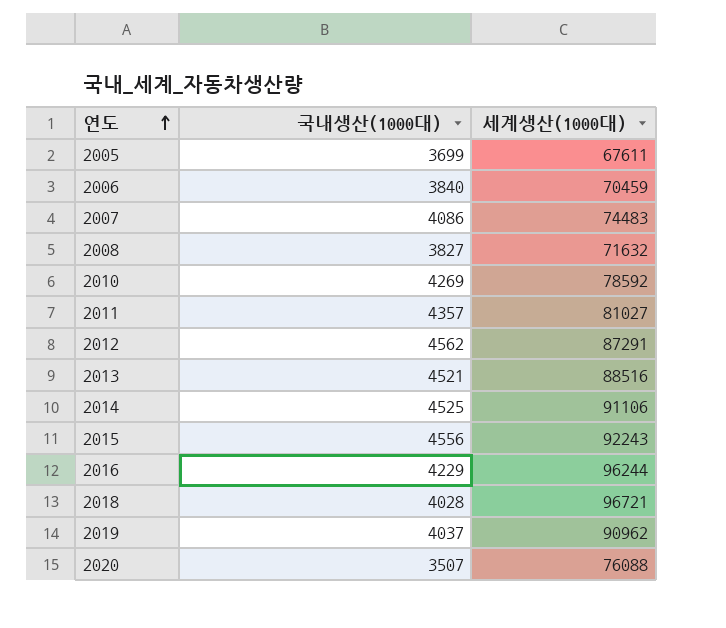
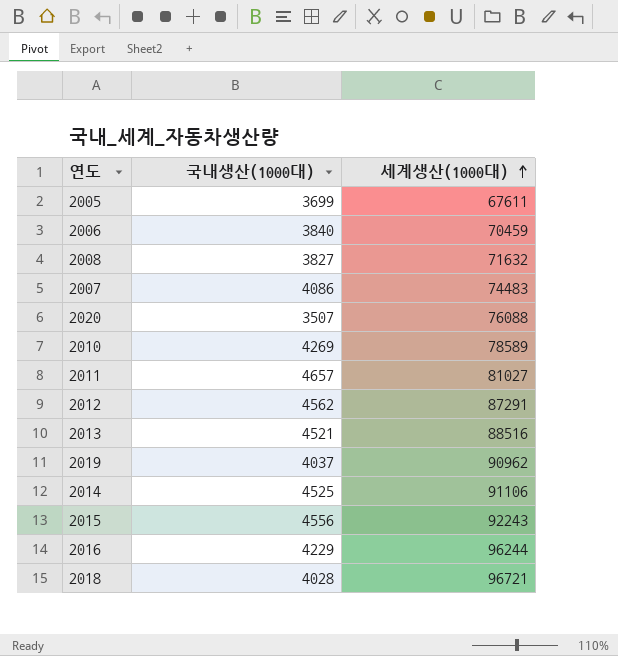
row order: 연도 ascending -> 세계생산(1000대) ascending
2010 | 세계생산(1000대): 78592 -> 78589
2011 | 국내생산(1000대): 4357 -> 4657

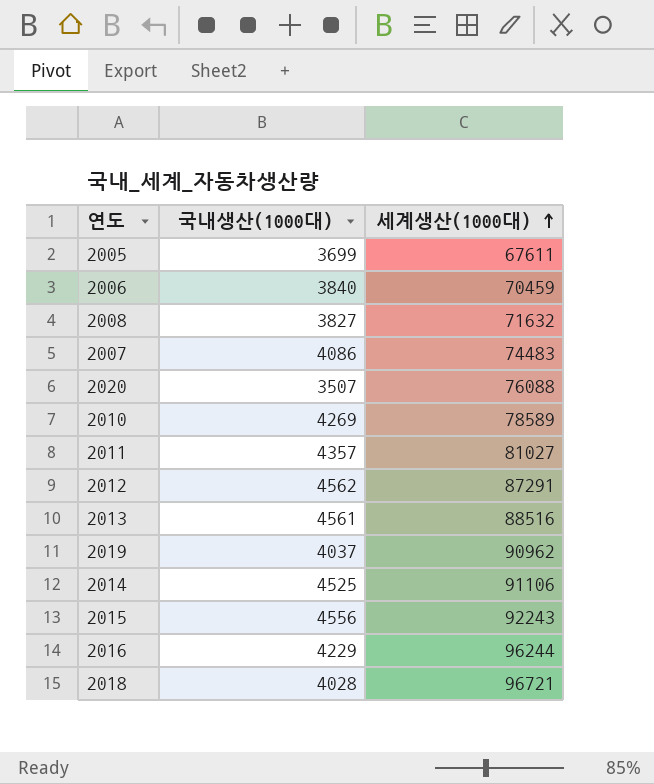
2011 | 국내생산(1000대): 4657 -> 4357
2013 | 국내생산(1000대): 4521 -> 4561

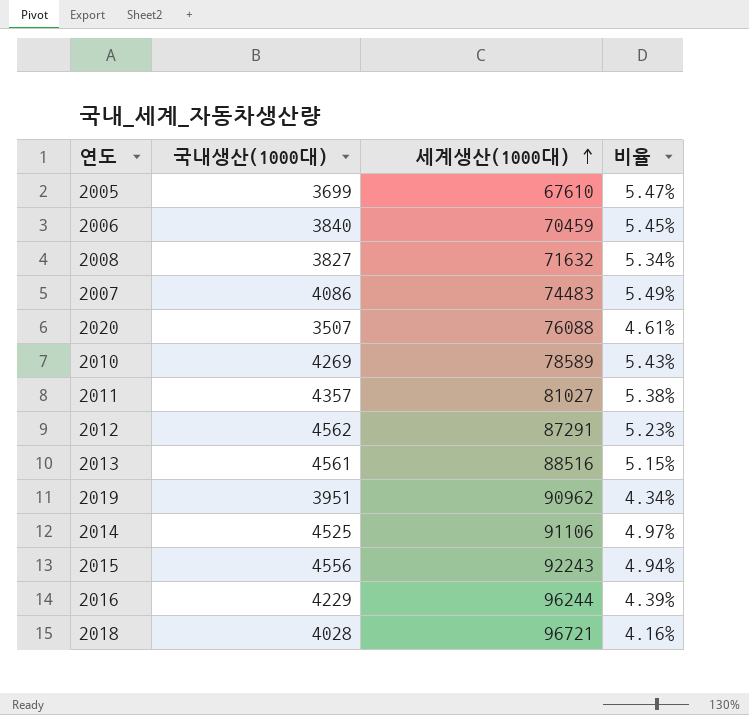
column 비율 | formula: none -> [국내생산(1000대)] / [세계생산(1000대)]
2005 | 세계생산(1000대): 67611 -> 67610
2019 | 국내생산(1000대): 4037 -> 3951

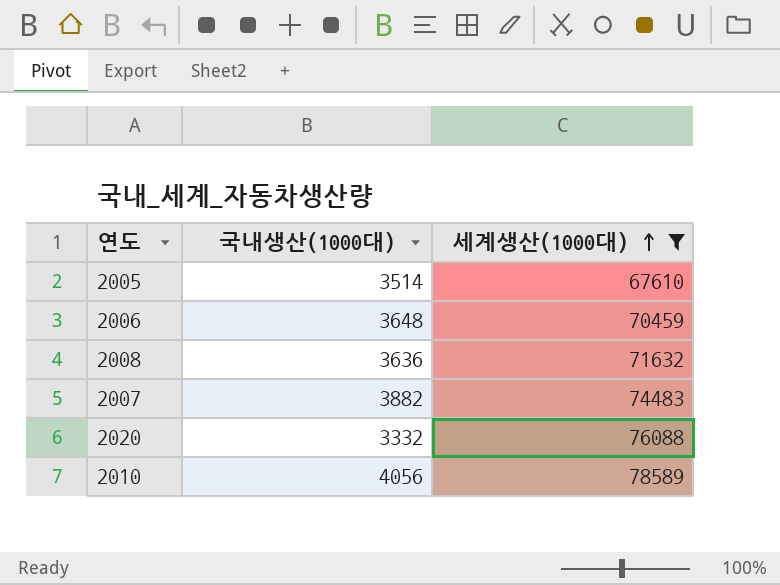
filter: none -> 세계생산(1000대) <= 78589
column 비율 | formula: [국내생산(1000대)] / [세계생산(1000대)] -> none
2005 | 국내생산(1000대): 3699 -> 3514
2006 | 국내생산(1000대): 3840 -> 3648
2008 | 국내생산(1000대): 3827 -> 3636
2007 | 국내생산(1000대): 4086 -> 3882
2020 | 국내생산(1000대): 3507 -> 3332
2010 | 국내생산(1000대): 4269 -> 4056

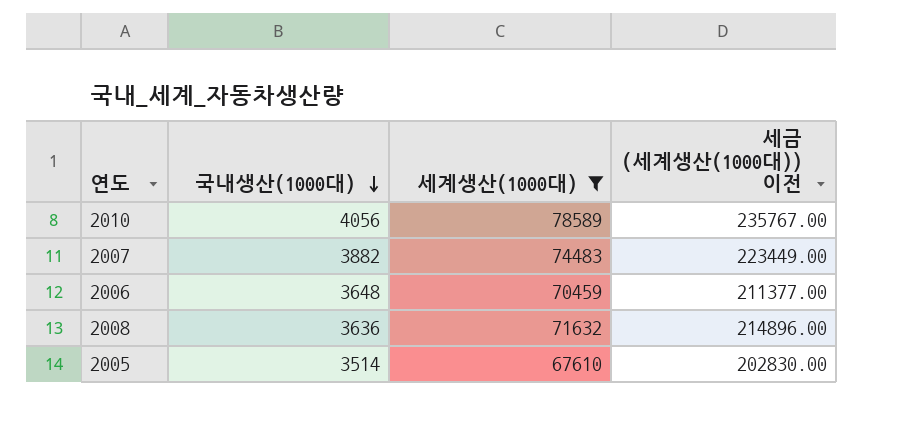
row order: 세계생산(1000대) ascending -> 국내생산(1000대) descending
column 세금 (세계생산(1000대)) 이전 | formula: none -> [세계생산(1000대)] * 3
row 2020: 3332 | 76088 -> none

